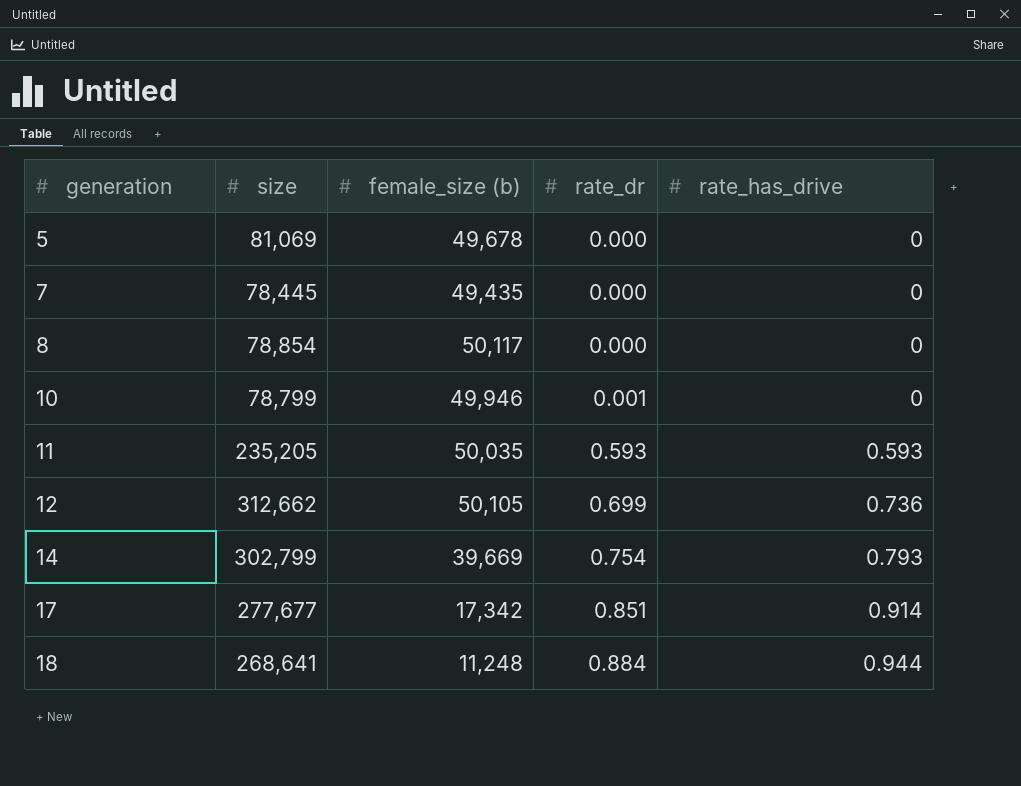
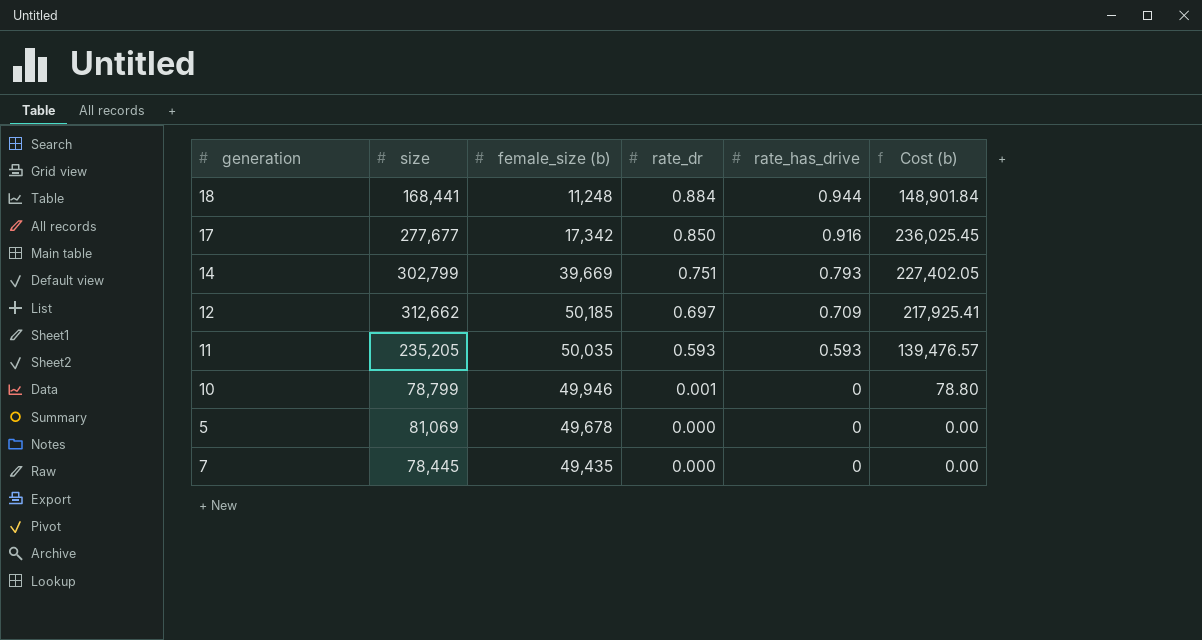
row order: generation ascending -> rate_dr descending
column Cost (b) | formula: none -> [size] * [rate_dr]
row 8: 78,854 | 50,117 | 0.000 | 0 -> none
18 | size: 268,641 -> 168,441
17 | rate_dr: 0.851 -> 0.850
17 | rate_has_drive: 0.914 -> 0.916
14 | rate_dr: 0.754 -> 0.751
12 | female_size (b): 50,105 -> 50,185
12 | rate_dr: 0.699 -> 0.697
12 | rate_has_drive: 0.736 -> 0.709

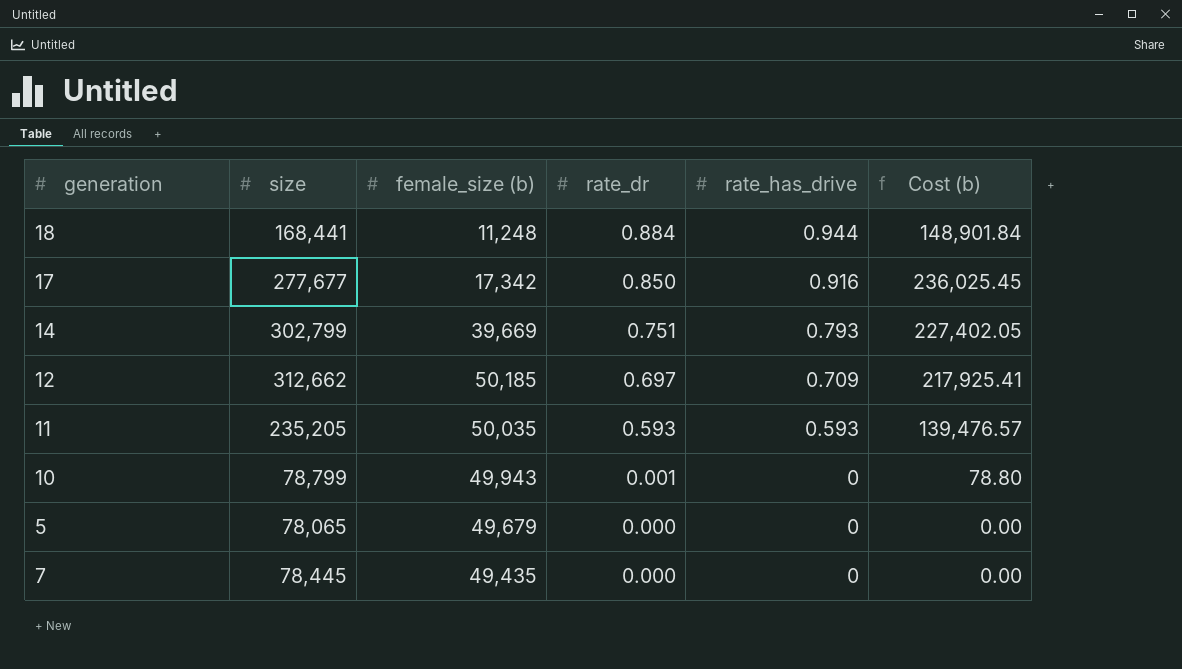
10 | female_size (b): 49,946 -> 49,943
5 | size: 81,069 -> 78,065
5 | female_size (b): 49,678 -> 49,679

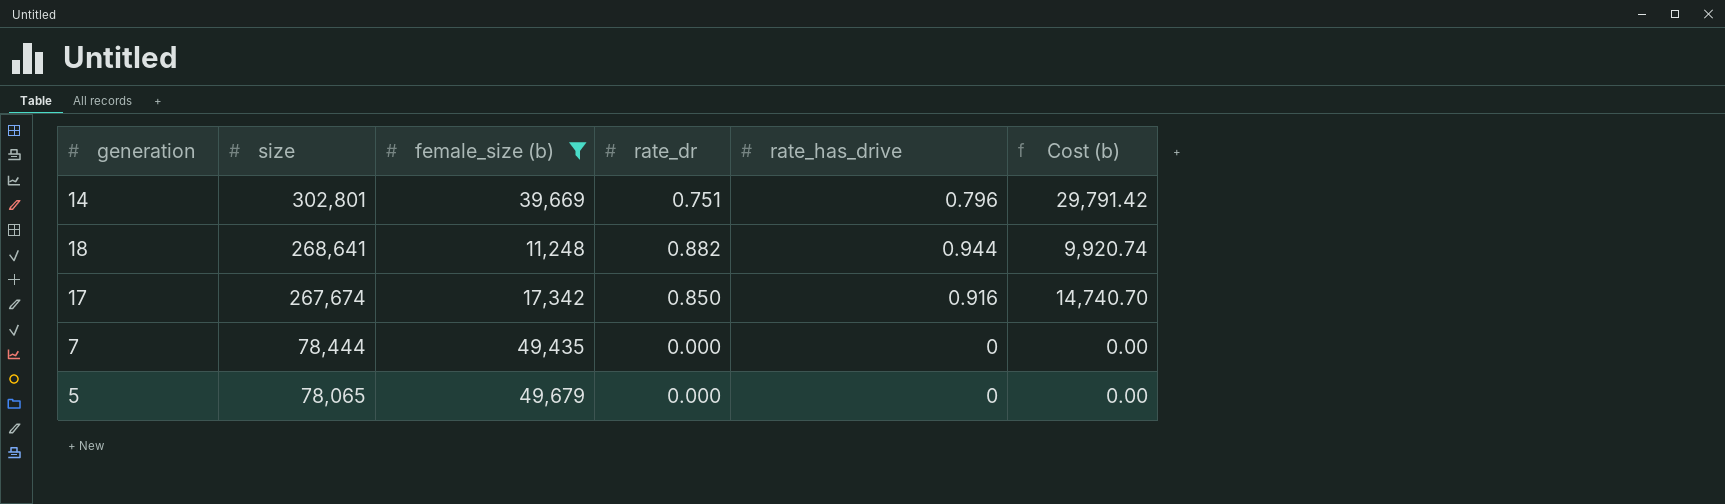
filter: none -> female_size (b) <= 49,679
row order: rate_dr descending -> size descending
column Cost (b) | formula: [size] * [rate_dr] -> [female_size (b)] * [rate_dr]
14 | size: 302,799 -> 302,801
14 | rate_has_drive: 0.793 -> 0.796
18 | size: 168,441 -> 268,641
18 | rate_dr: 0.884 -> 0.882
17 | size: 277,677 -> 267,674
7 | size: 78,445 -> 78,444

